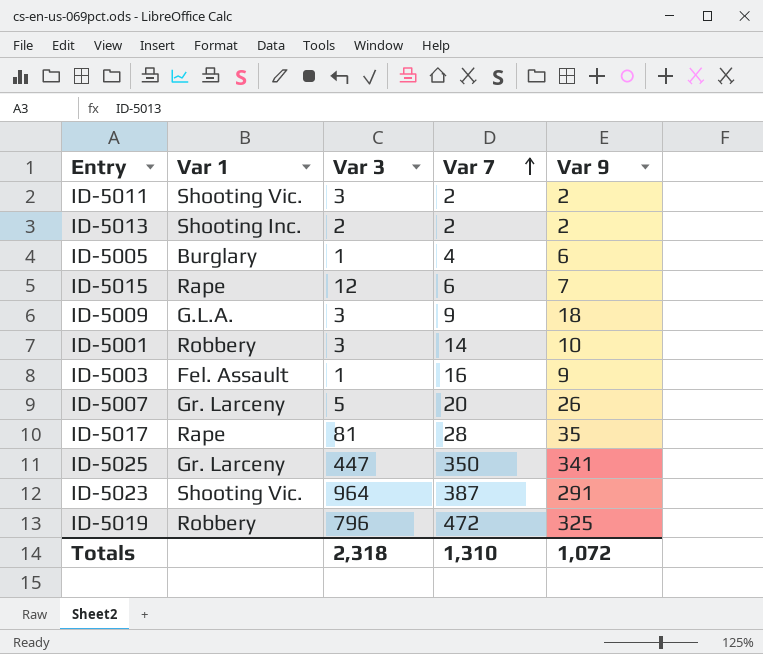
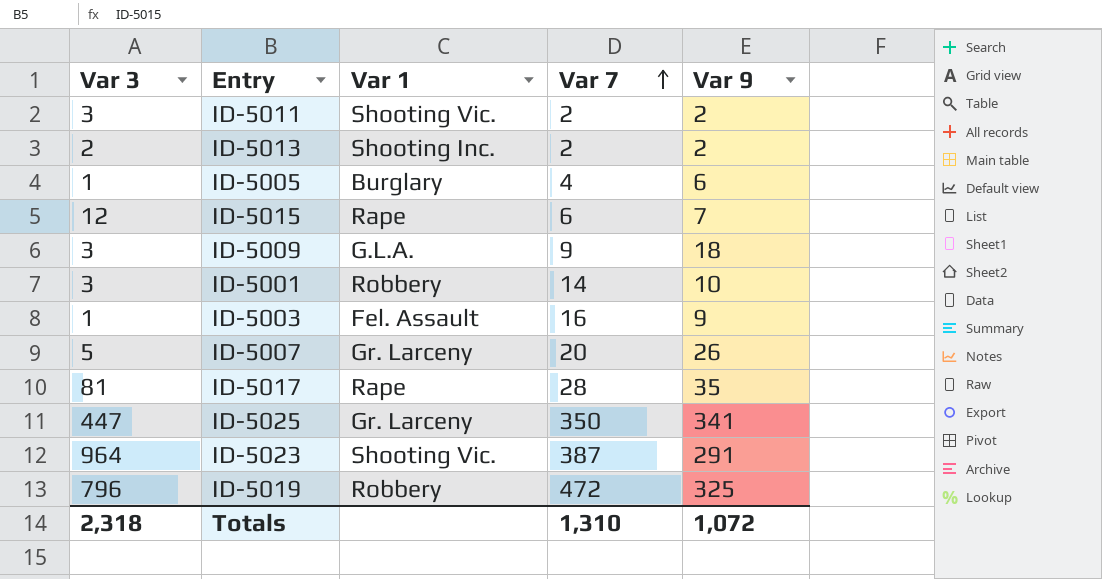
column Var 3 | position: 3 -> 1

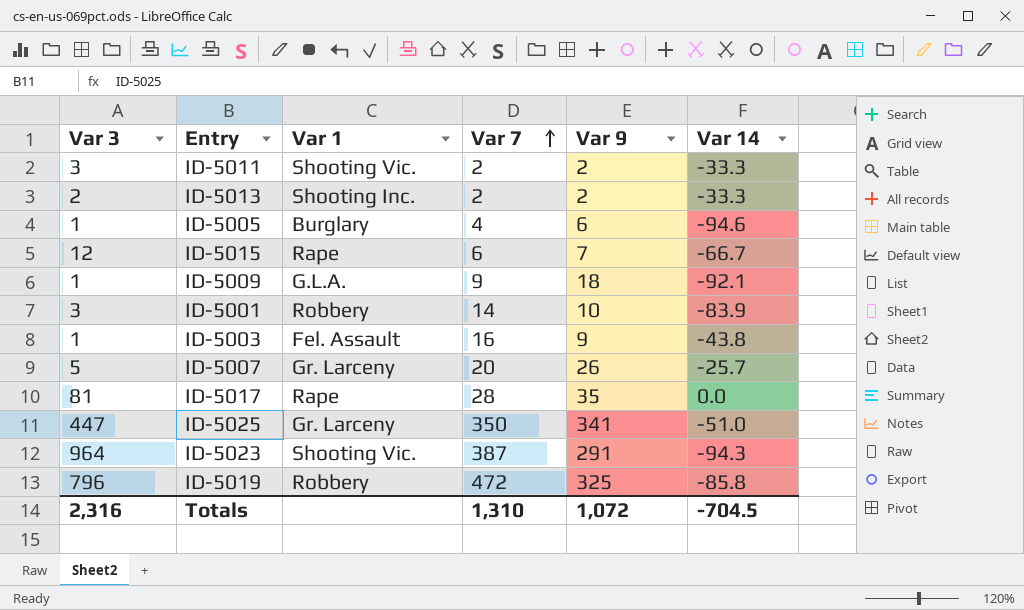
column Var 14 | position: none -> 6
ID-5009 | Var 3: 3 -> 1
Totals | Var 3: 2,318 -> 2,316

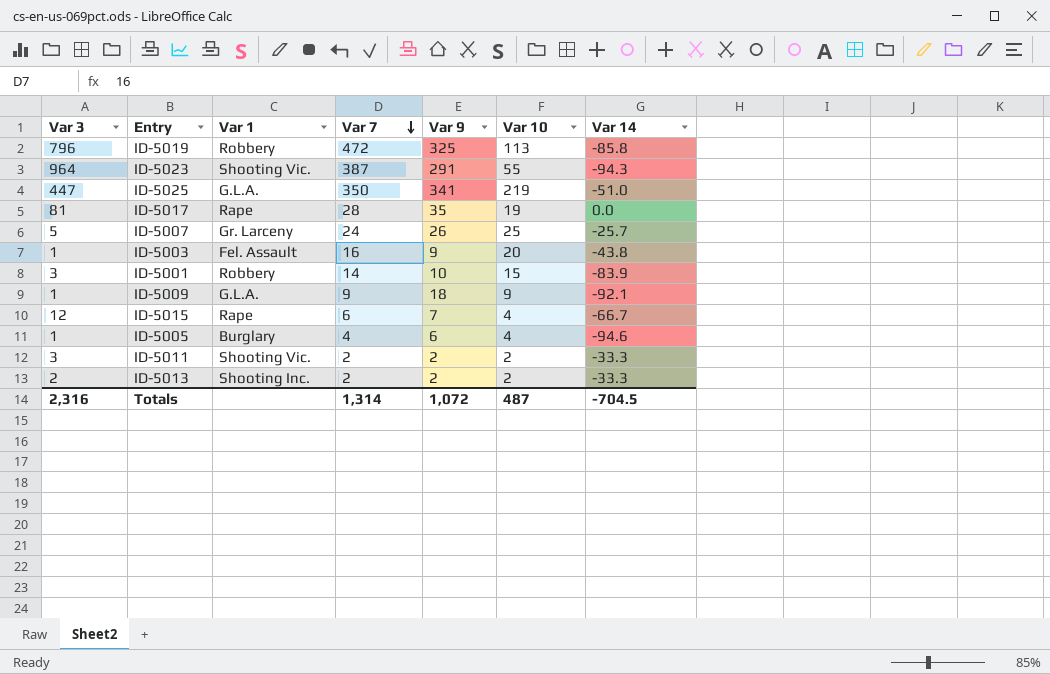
row order: Var 7 ascending -> Var 7 descending
column Var 10 | position: none -> 6
ID-5025 | Var 1: Gr. Larceny -> G.L.A.
ID-5007 | Var 7: 20 -> 24
Totals | Var 7: 1,310 -> 1,314

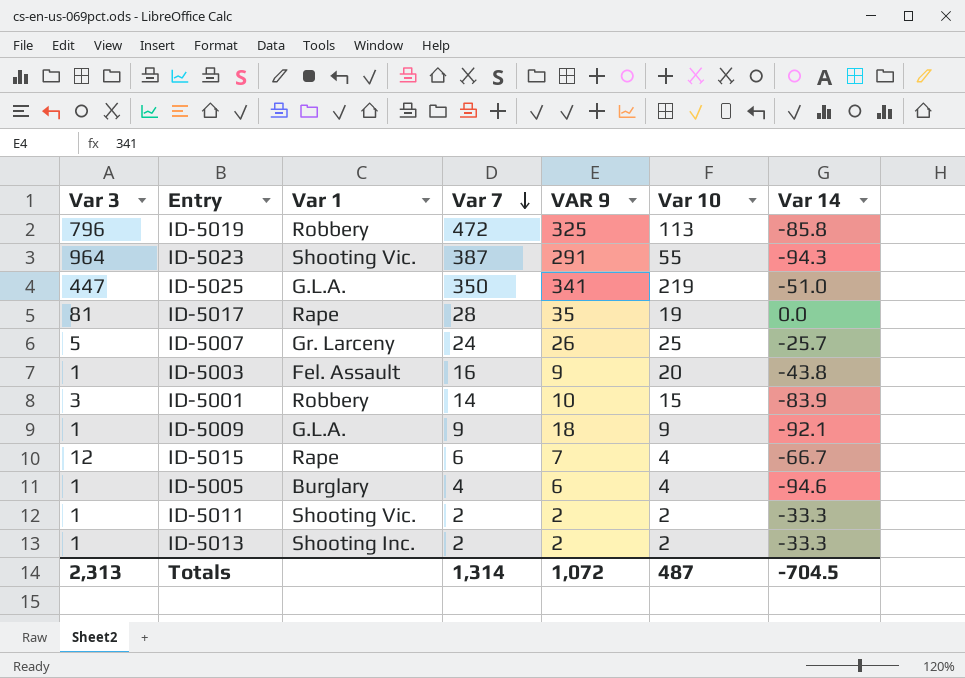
column name: Var 9 -> VAR 9
ID-5011 | Var 3: 3 -> 1
ID-5013 | Var 3: 2 -> 1
Totals | Var 3: 2,316 -> 2,313

